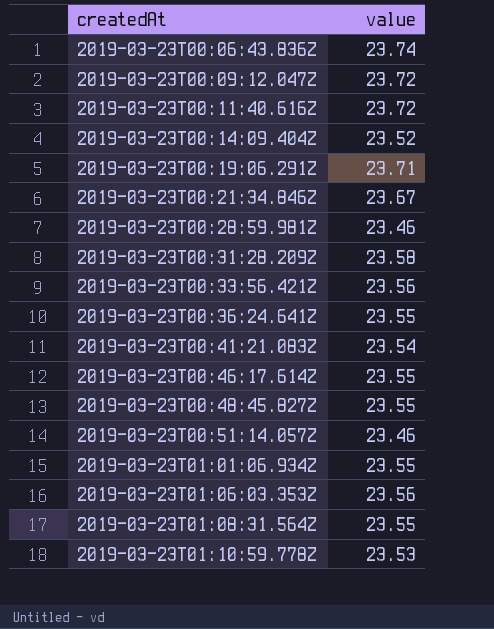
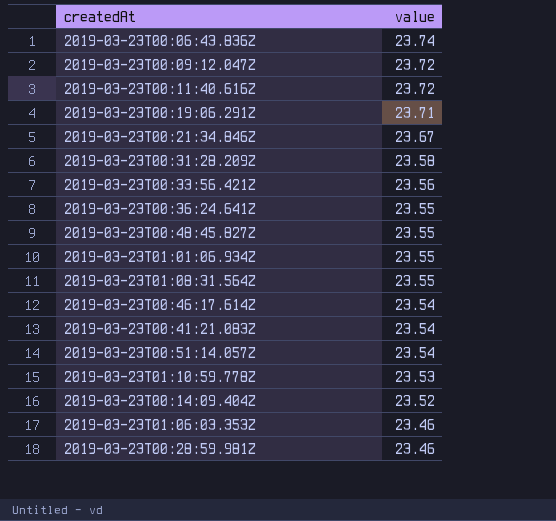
row order: createdAt ascending -> value descending
2019-03-23T00:46:17.614Z | value: 23.55 -> 23.54
2019-03-23T00:51:14.057Z | value: 23.46 -> 23.54
2019-03-23T01:06:03.353Z | value: 23.56 -> 23.46

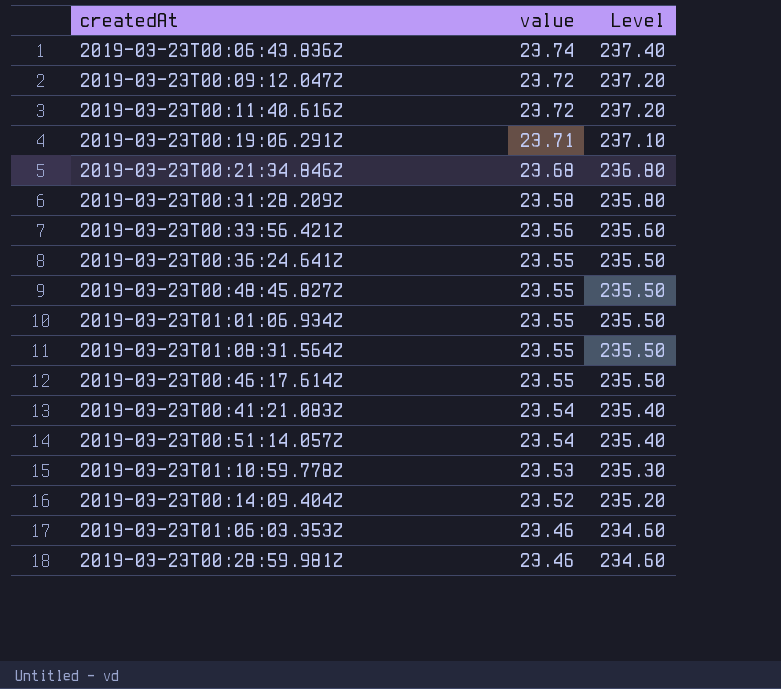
column Level | formula: none -> [value] * 10
2019-03-23T00:21:34.846Z | value: 23.67 -> 23.68
2019-03-23T00:46:17.614Z | value: 23.54 -> 23.55

